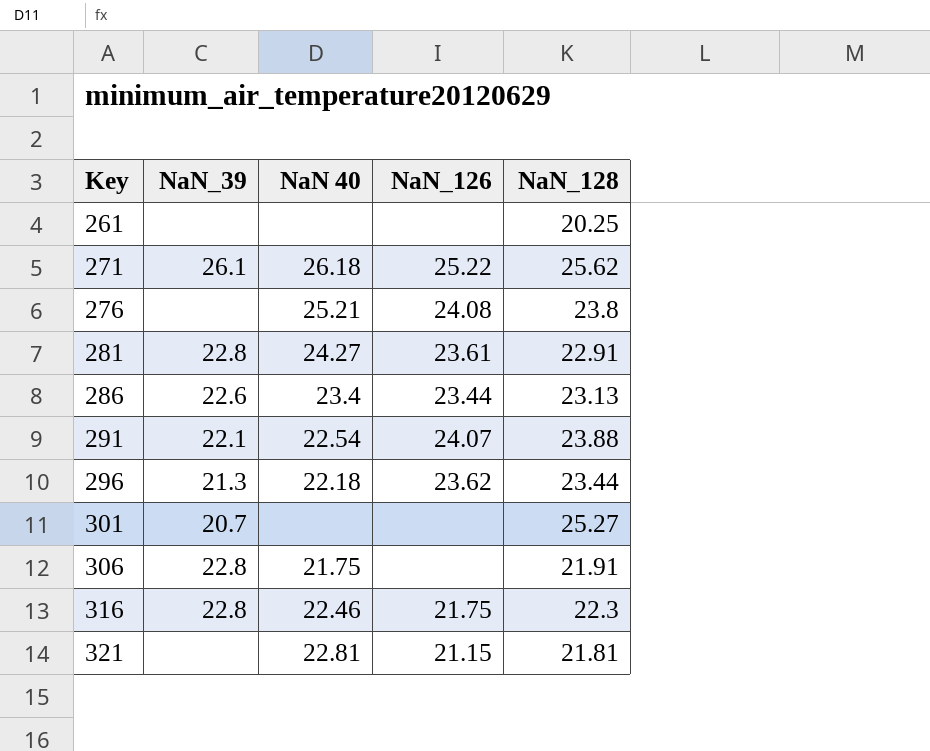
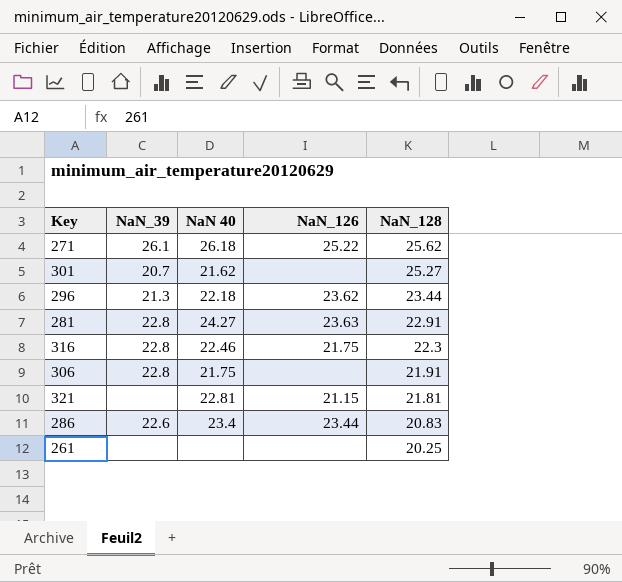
row order: Key ascending -> NaN_128 descending
row 276: none | 25.21 | 24.08 | 23.8 -> none
row 291: 22.1 | 22.54 | 24.07 | 23.88 -> none
301 | NaN 40: none -> 21.62
281 | NaN_126: 23.61 -> 23.63
286 | NaN_128: 23.13 -> 20.83

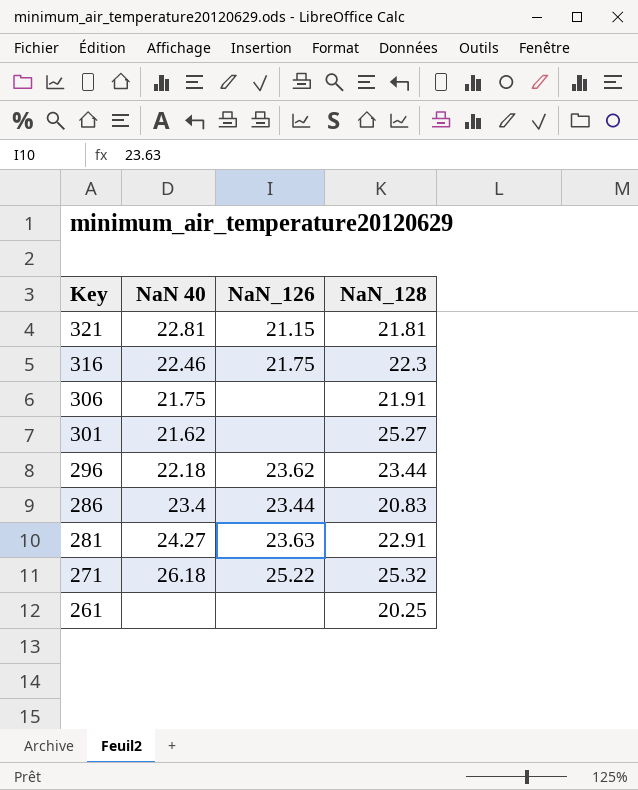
row order: NaN_128 descending -> Key descending
column NaN_39 | position: 2 -> none
271 | NaN_128: 25.62 -> 25.32

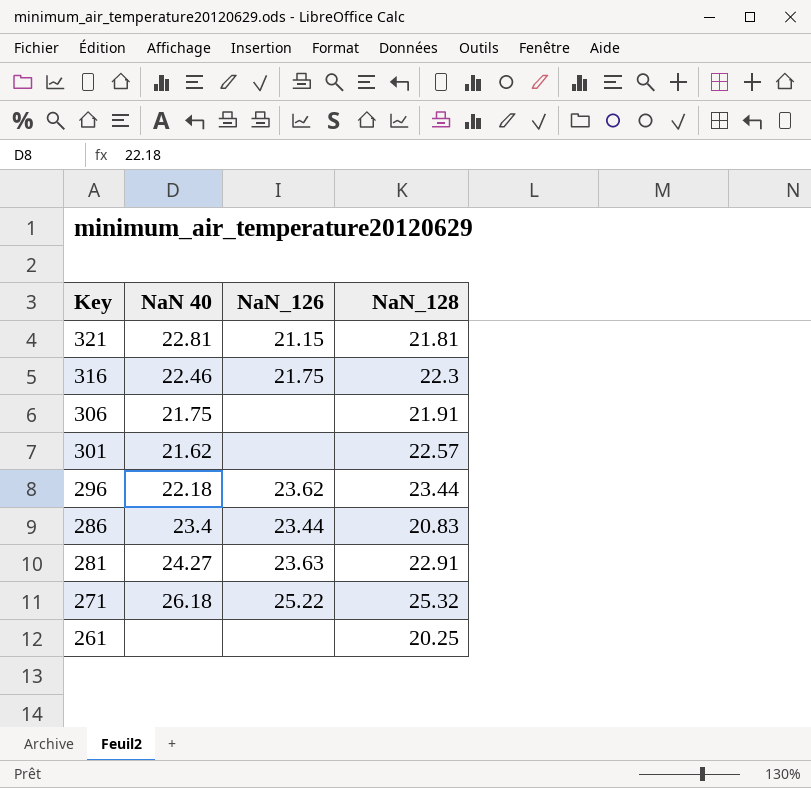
301 | NaN_128: 25.27 -> 22.57

